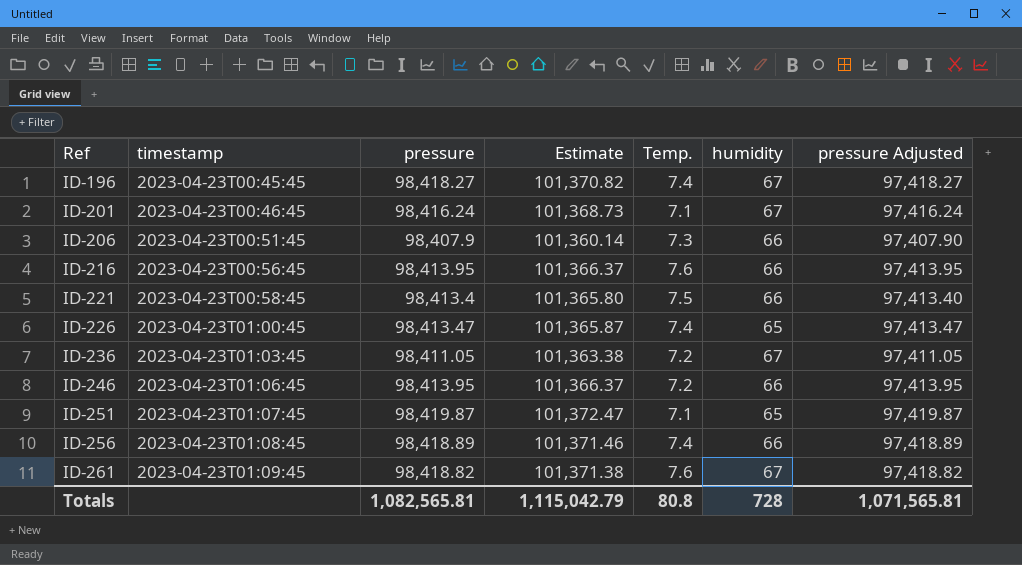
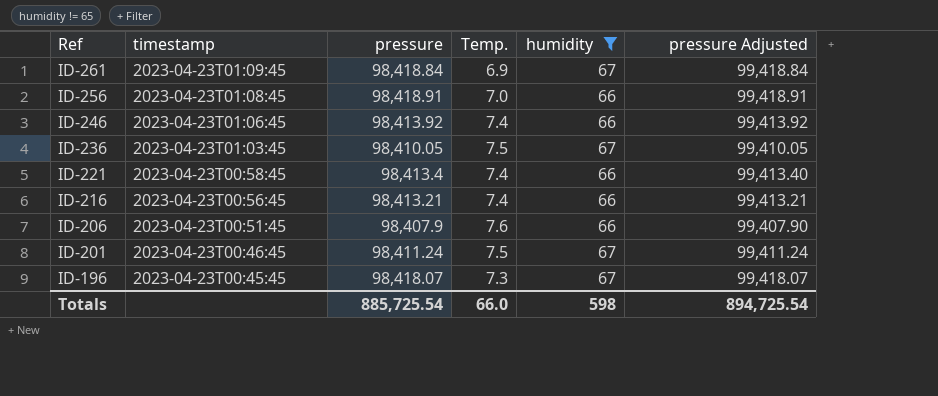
filter: none -> humidity != 65
row order: Ref ascending -> Ref descending
column Estimate | formula: [pressure] * 1.03 -> none
column pressure Adjusted | formula: [pressure] - 1000 -> [pressure] + 1000
ID-261 | pressure: 98,418.82 -> 98,418.84
ID-261 | Temp.: 7.6 -> 6.9
ID-256 | pressure: 98,418.89 -> 98,418.91
ID-256 | Temp.: 7.4 -> 7.0
ID-246 | pressure: 98,413.95 -> 98,413.92
ID-246 | Temp.: 7.2 -> 7.4
ID-236 | pressure: 98,411.05 -> 98,410.05
ID-236 | Temp.: 7.2 -> 7.5
ID-221 | Temp.: 7.5 -> 7.4
ID-216 | pressure: 98,413.95 -> 98,413.21
ID-216 | Temp.: 7.6 -> 7.4
ID-206 | Temp.: 7.3 -> 7.6
ID-201 | pressure: 98,416.24 -> 98,411.24
ID-201 | Temp.: 7.1 -> 7.5
ID-196 | pressure: 98,418.27 -> 98,418.07
ID-196 | Temp.: 7.4 -> 7.3
Totals | pressure: 1,082,565.81 -> 885,725.54
Totals | Temp.: 80.8 -> 66.0
Totals | humidity: 728 -> 598
Totals | pressure Adjusted: 1,071,565.81 -> 894,725.54

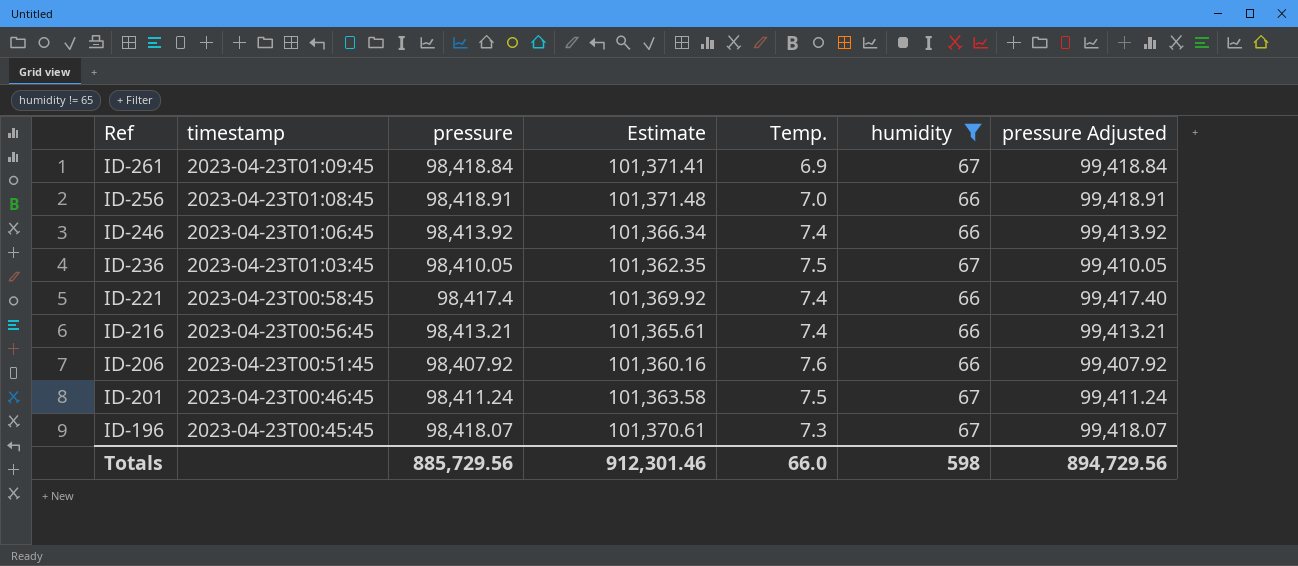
column Estimate | formula: none -> [pressure] * 1.03
ID-221 | pressure: 98,413.4 -> 98,417.4
ID-221 | pressure Adjusted: 99,413.40 -> 99,417.40
ID-206 | pressure: 98,407.9 -> 98,407.92
ID-206 | pressure Adjusted: 99,407.90 -> 99,407.92
Totals | pressure: 885,725.54 -> 885,729.56
Totals | pressure Adjusted: 894,725.54 -> 894,729.56

